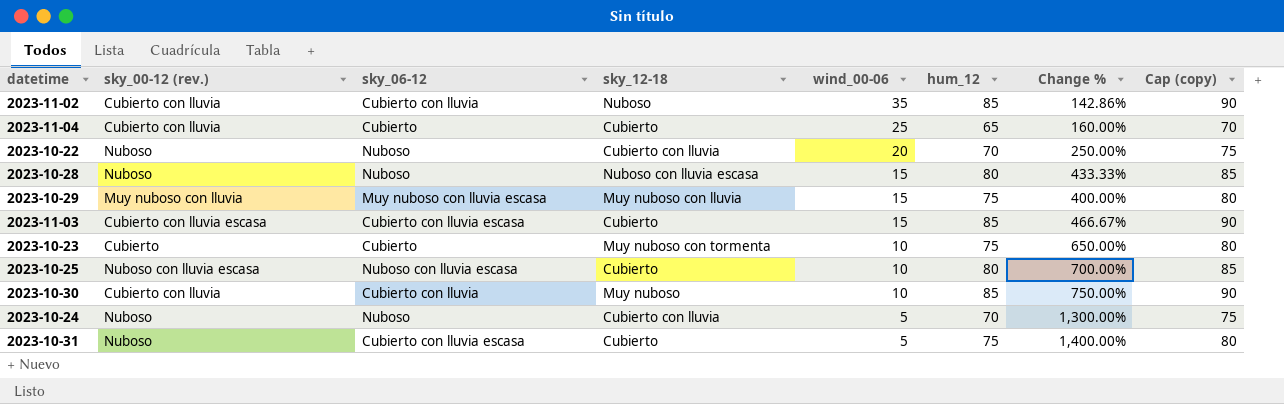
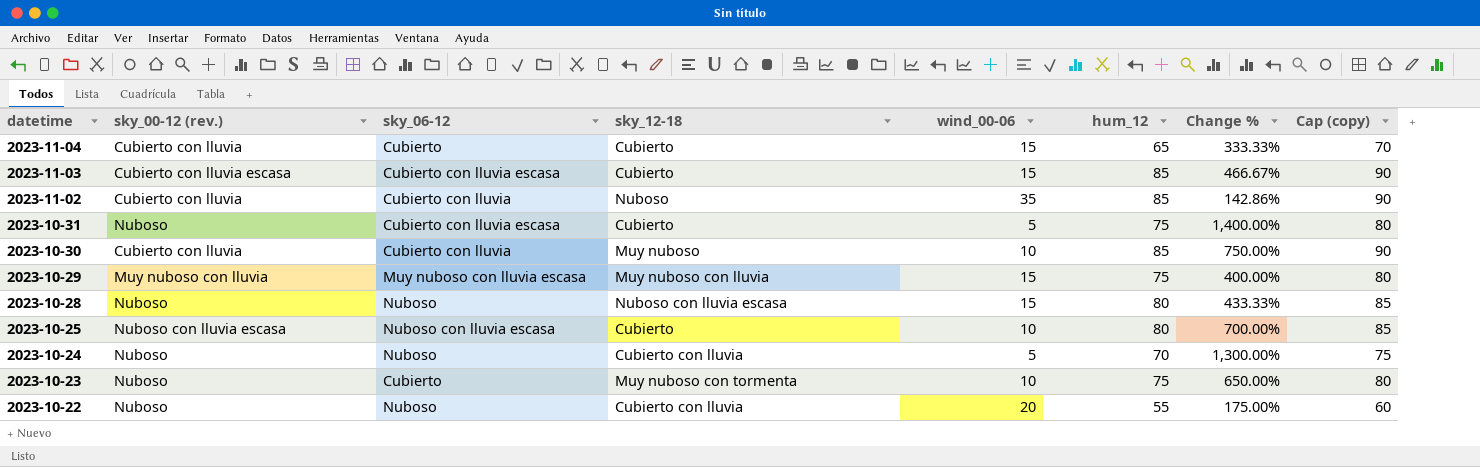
row order: wind_00-06 descending -> datetime descending
2023-11-04 | wind_00-06: 25 -> 15
2023-11-04 | Change %: 160.00% -> 333.33%
2023-10-23 | sky_00-12 (rev.): Cubierto -> Nuboso
2023-10-22 | hum_12: 70 -> 55
2023-10-22 | Change %: 250.00% -> 175.00%
2023-10-22 | Cap (copy): 75 -> 60

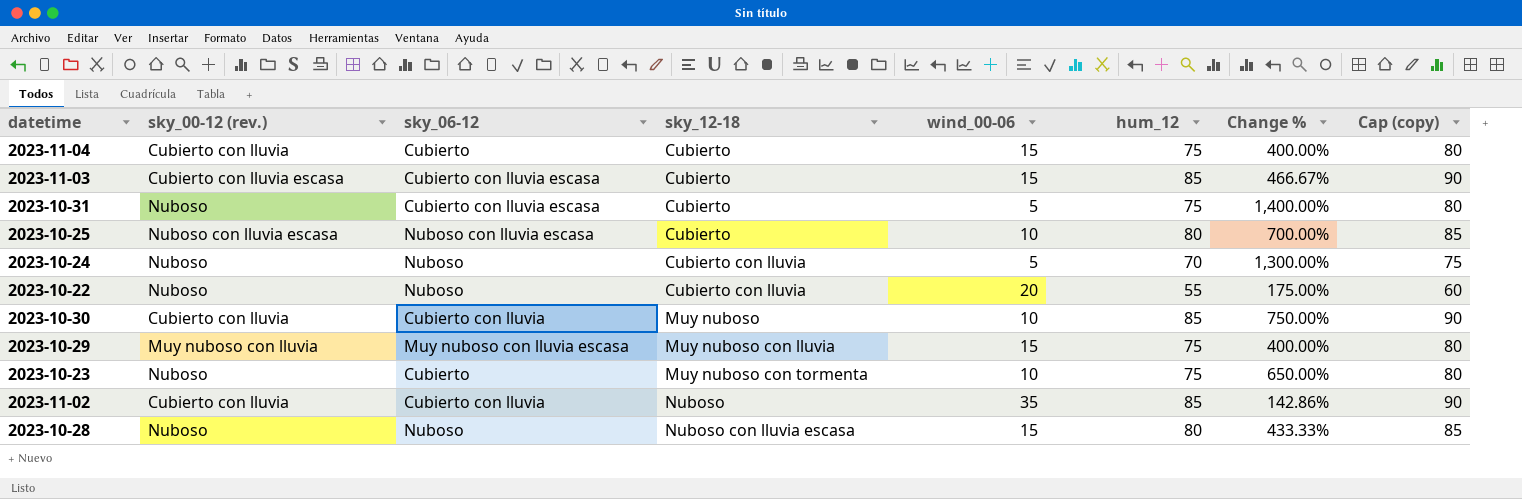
row order: datetime descending -> sky_12-18 ascending
2023-11-04 | hum_12: 65 -> 75
2023-11-04 | Change %: 333.33% -> 400.00%
2023-11-04 | Cap (copy): 70 -> 80

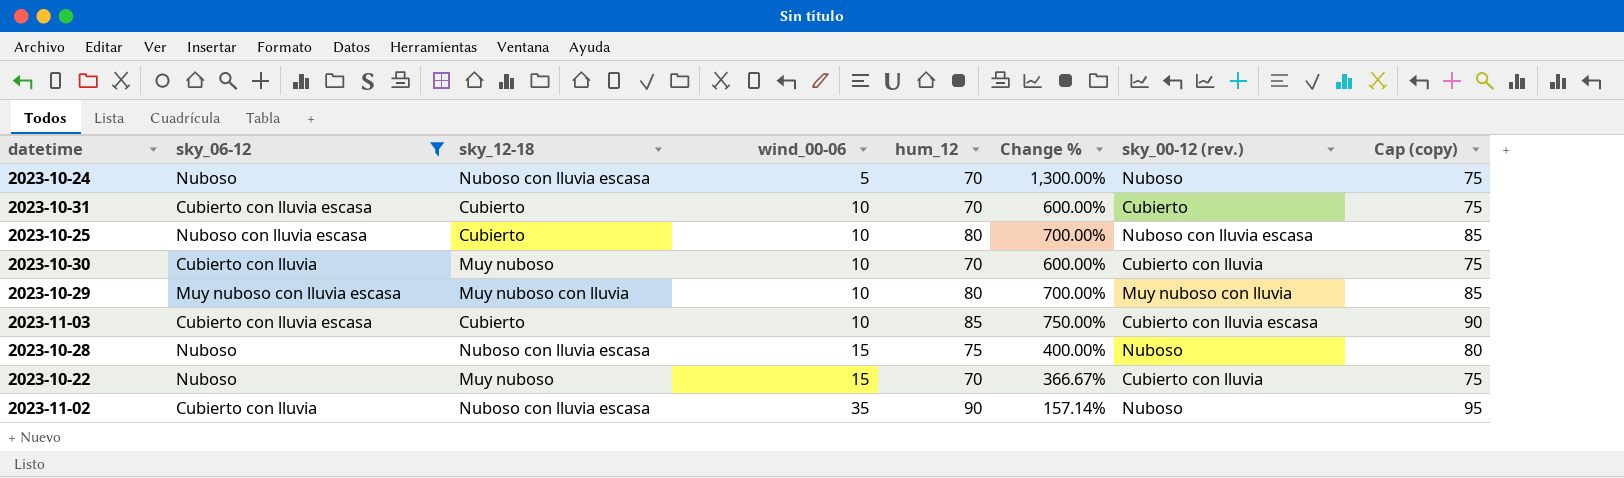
filter: none -> sky_06-12 != Cubierto
row order: sky_12-18 ascending -> wind_00-06 ascending
column sky_00-12 (rev.) | position: 2 -> 7
2023-10-24 | sky_12-18: Cubierto con lluvia -> Nuboso con lluvia escasa
2023-10-31 | wind_00-06: 5 -> 10
2023-10-31 | hum_12: 75 -> 70
2023-10-31 | Change %: 1,400.00% -> 600.00%
2023-10-31 | sky_00-12 (rev.): Nuboso -> Cubierto
2023-10-31 | Cap (copy): 80 -> 75
2023-10-30 | hum_12: 85 -> 70
2023-10-30 | Change %: 750.00% -> 600.00%
2023-10-30 | Cap (copy): 90 -> 75
2023-10-29 | wind_00-06: 15 -> 10
2023-10-29 | hum_12: 75 -> 80
2023-10-29 | Change %: 400.00% -> 700.00%
2023-10-29 | Cap (copy): 80 -> 85
2023-11-03 | wind_00-06: 15 -> 10
2023-11-03 | Change %: 466.67% -> 750.00%
2023-10-28 | hum_12: 80 -> 75
2023-10-28 | Change %: 433.33% -> 400.00%
2023-10-28 | Cap (copy): 85 -> 80
2023-10-22 | sky_12-18: Cubierto con lluvia -> Muy nuboso
2023-10-22 | wind_00-06: 20 -> 15
2023-10-22 | hum_12: 55 -> 70
2023-10-22 | Change %: 175.00% -> 366.67%
2023-10-22 | sky_00-12 (rev.): Nuboso -> Cubierto con lluvia
2023-10-22 | Cap (copy): 60 -> 75
2023-11-02 | sky_12-18: Nuboso -> Nuboso con lluvia escasa
2023-11-02 | hum_12: 85 -> 90
2023-11-02 | Change %: 142.86% -> 157.14%
2023-11-02 | sky_00-12 (rev.): Cubierto con lluvia -> Nuboso
2023-11-02 | Cap (copy): 90 -> 95

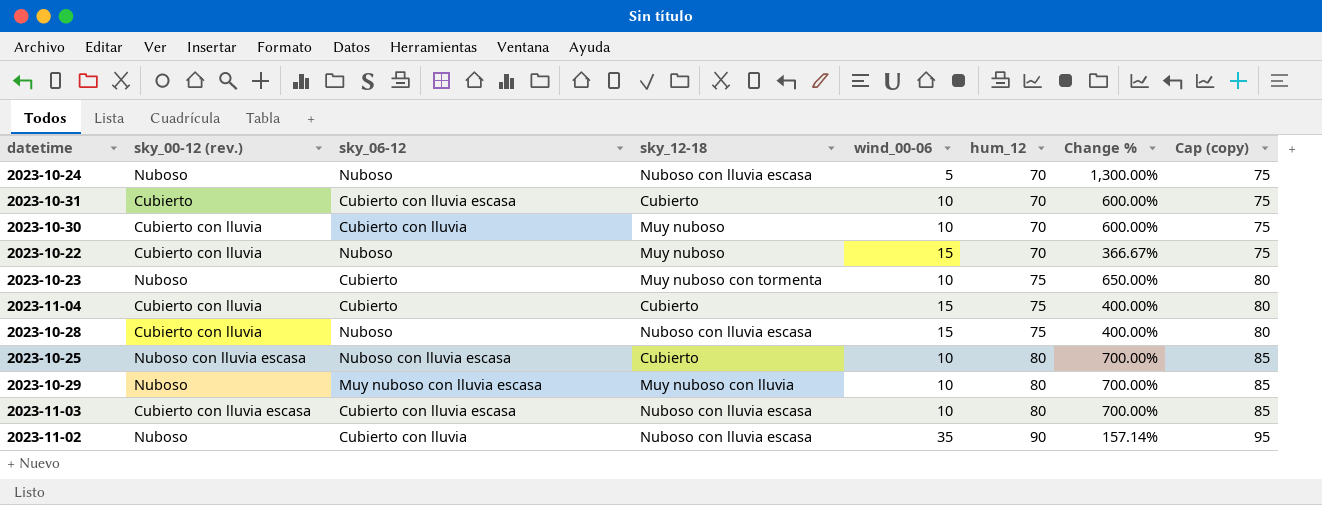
filter: sky_06-12 != Cubierto -> none
row order: wind_00-06 ascending -> hum_12 ascending
column sky_00-12 (rev.) | position: 7 -> 2
2023-10-28 | sky_00-12 (rev.): Nuboso -> Cubierto con lluvia
2023-10-29 | sky_00-12 (rev.): Muy nuboso con lluvia -> Nuboso
2023-11-03 | sky_12-18: Cubierto -> Nuboso con lluvia escasa
2023-11-03 | hum_12: 85 -> 80
2023-11-03 | Change %: 750.00% -> 700.00%
2023-11-03 | Cap (copy): 90 -> 85

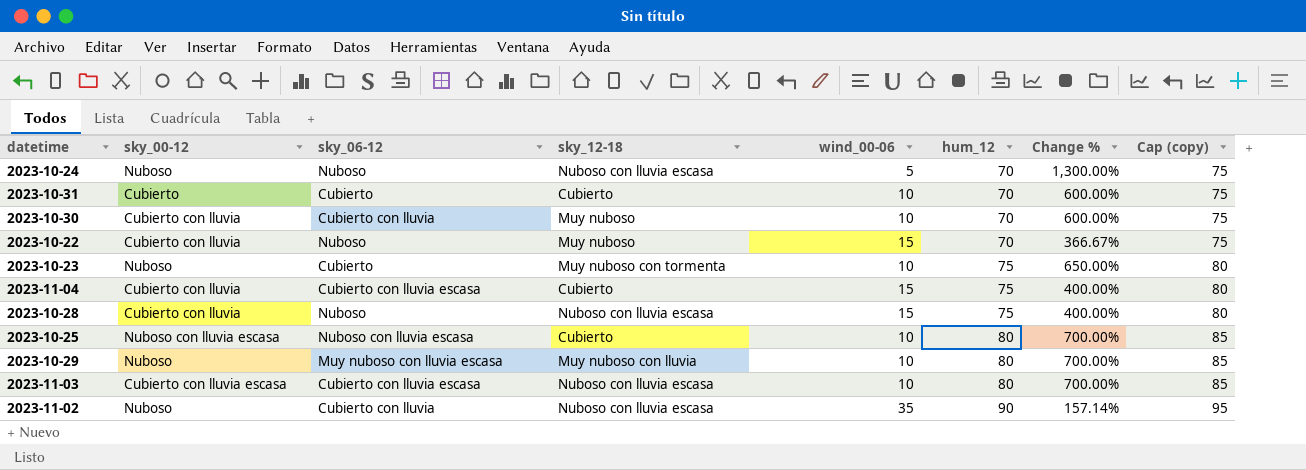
column name: sky_00-12 (rev.) -> sky_00-12
2023-10-31 | sky_06-12: Cubierto con lluvia escasa -> Cubierto
2023-11-04 | sky_06-12: Cubierto -> Cubierto con lluvia escasa

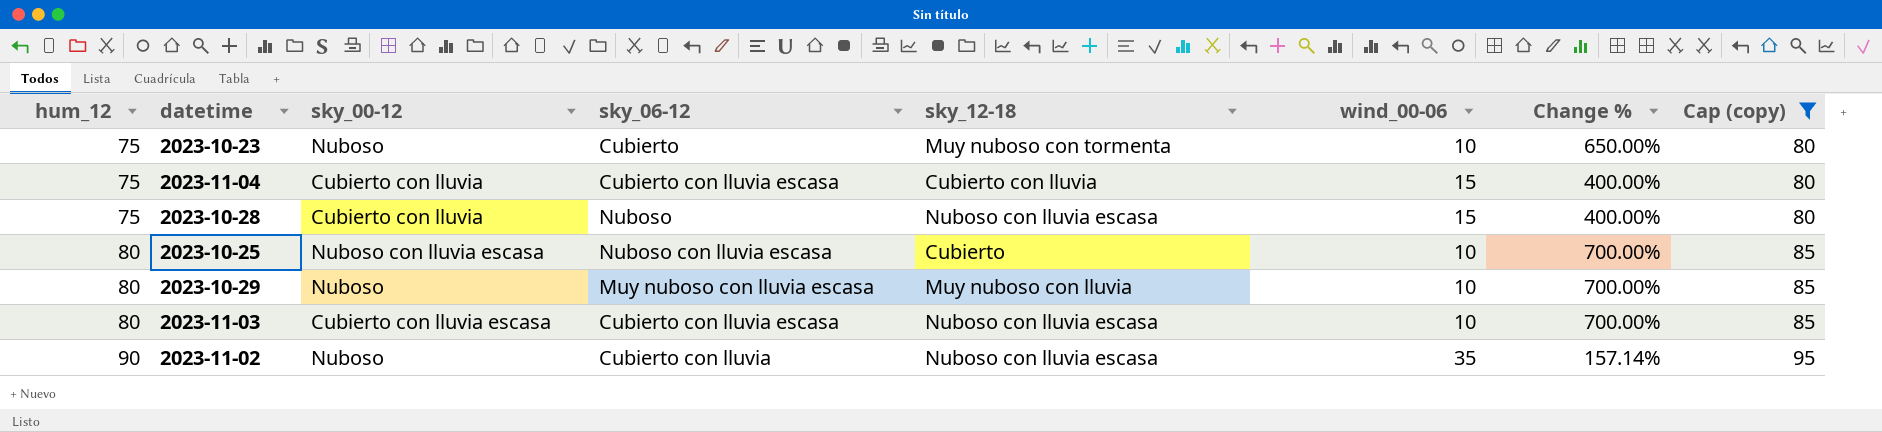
filter: none -> Cap (copy) != 75
column hum_12 | position: 6 -> 1
2023-11-04 | sky_12-18: Cubierto -> Cubierto con lluvia

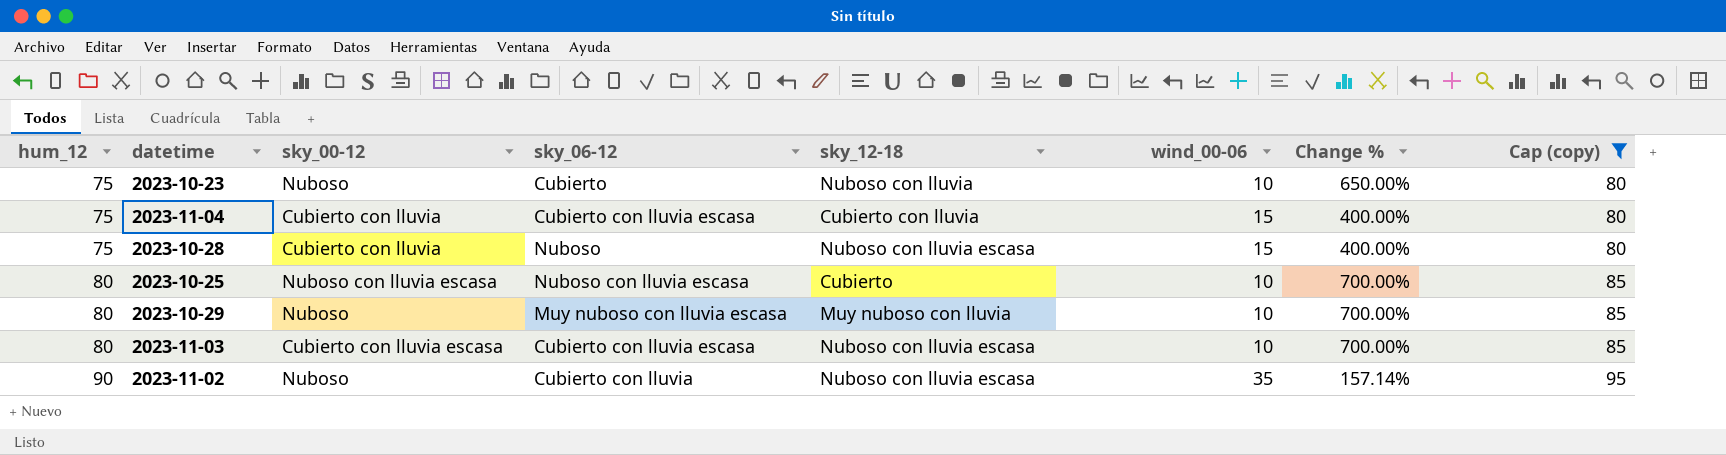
2023-10-23 | sky_12-18: Muy nuboso con tormenta -> Nuboso con lluvia

